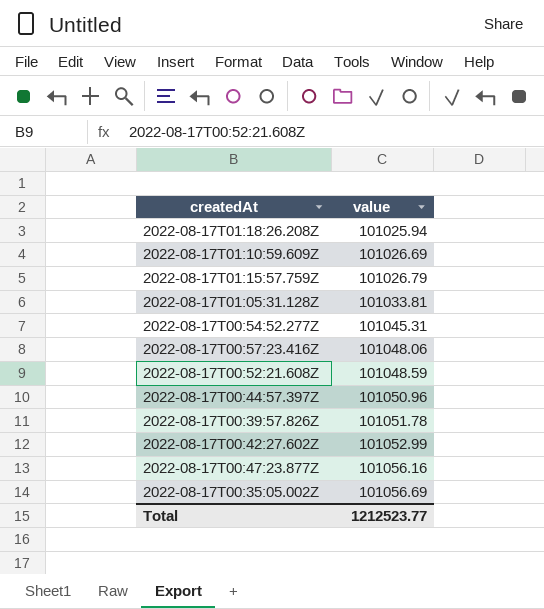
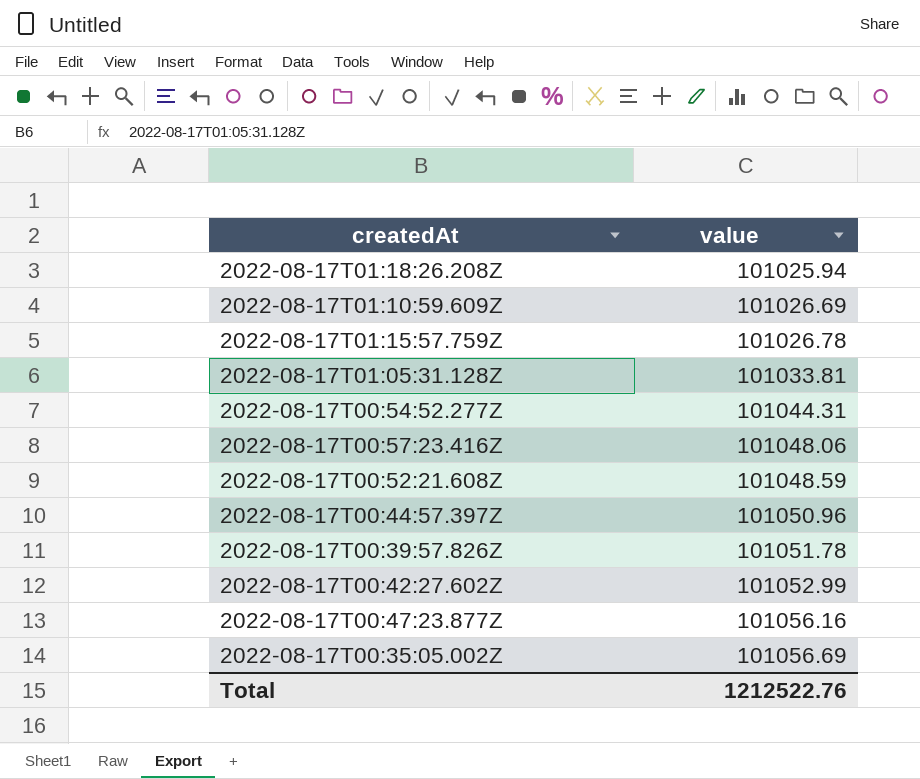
2022-08-17T01:15:57.759Z | value: 101026.79 -> 101026.78
2022-08-17T00:54:52.277Z | value: 101045.31 -> 101044.31
Total | value: 1212523.77 -> 1212522.76

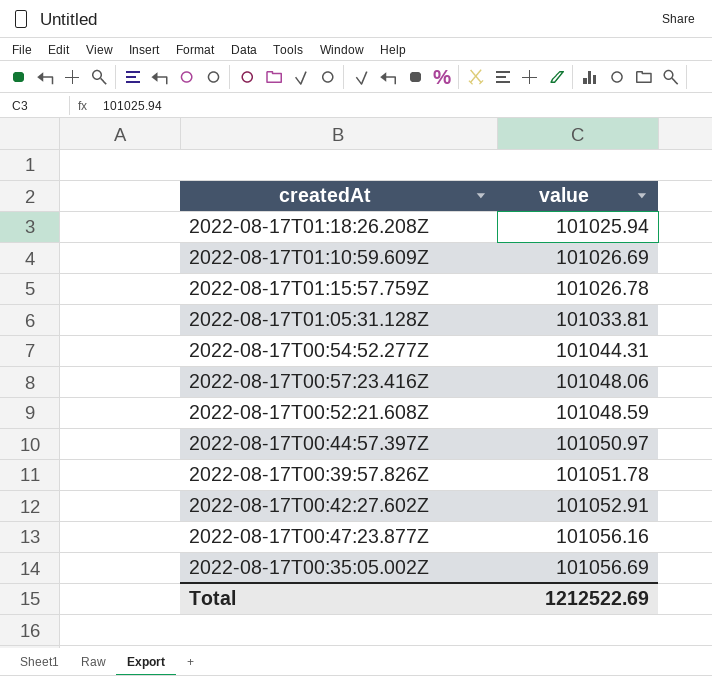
2022-08-17T00:44:57.397Z | value: 101050.96 -> 101050.97
2022-08-17T00:42:27.602Z | value: 101052.99 -> 101052.91
Total | value: 1212522.76 -> 1212522.69

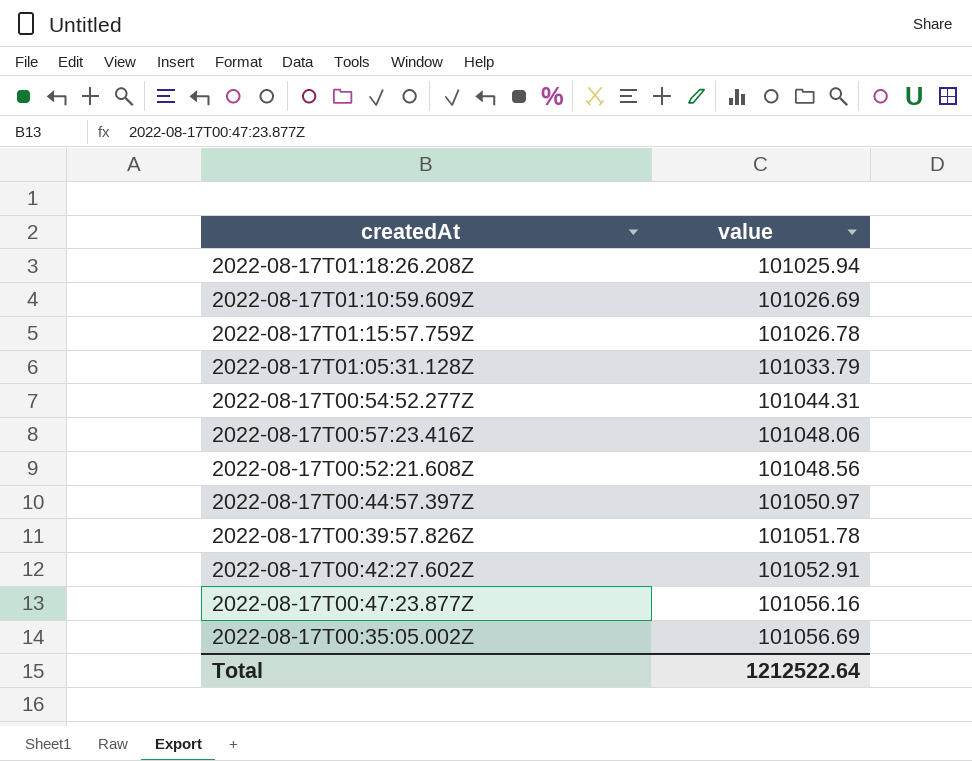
2022-08-17T01:05:31.128Z | value: 101033.81 -> 101033.79
2022-08-17T00:52:21.608Z | value: 101048.59 -> 101048.56
Total | value: 1212522.69 -> 1212522.64

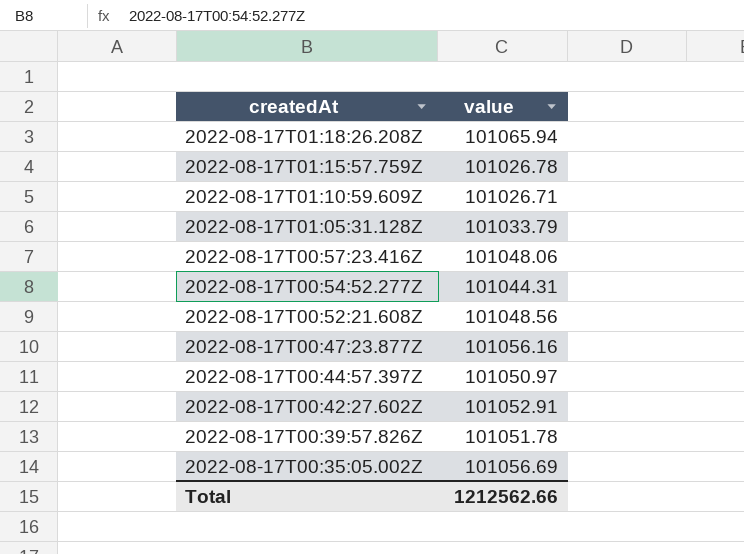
row order: value ascending -> createdAt descending
2022-08-17T01:18:26.208Z | value: 101025.94 -> 101065.94
2022-08-17T01:10:59.609Z | value: 101026.69 -> 101026.71
Total | value: 1212522.64 -> 1212562.66

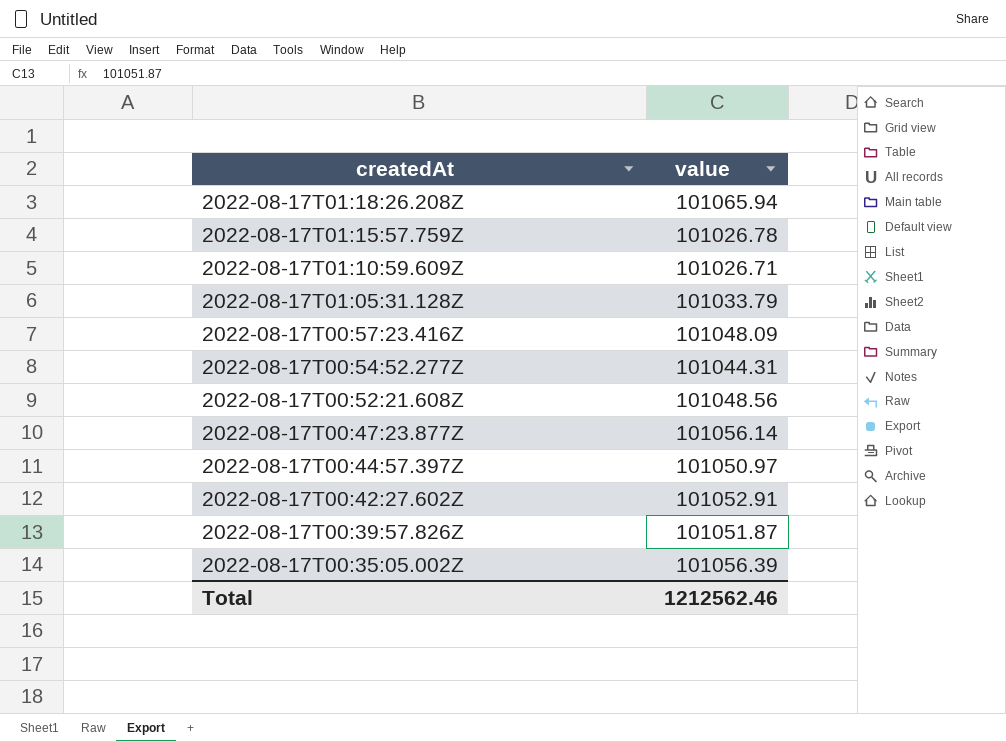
2022-08-17T00:57:23.416Z | value: 101048.06 -> 101048.09
2022-08-17T00:47:23.877Z | value: 101056.16 -> 101056.14
2022-08-17T00:39:57.826Z | value: 101051.78 -> 101051.87
2022-08-17T00:35:05.002Z | value: 101056.69 -> 101056.39
Total | value: 1212562.66 -> 1212562.46

